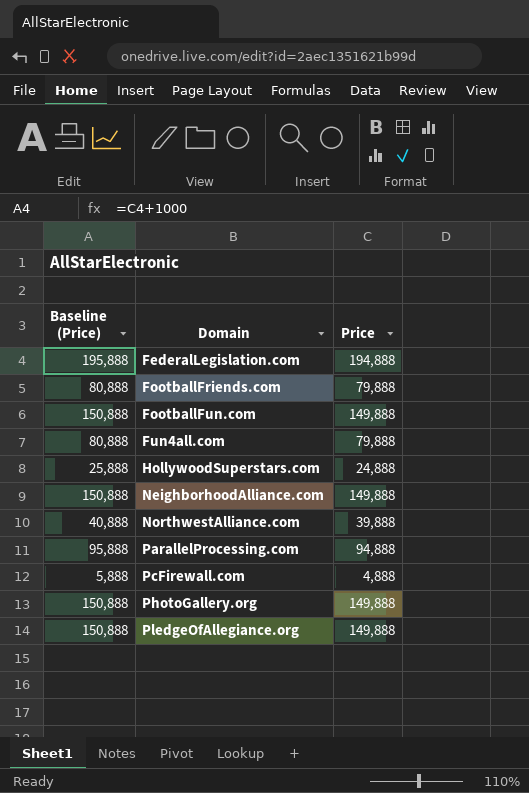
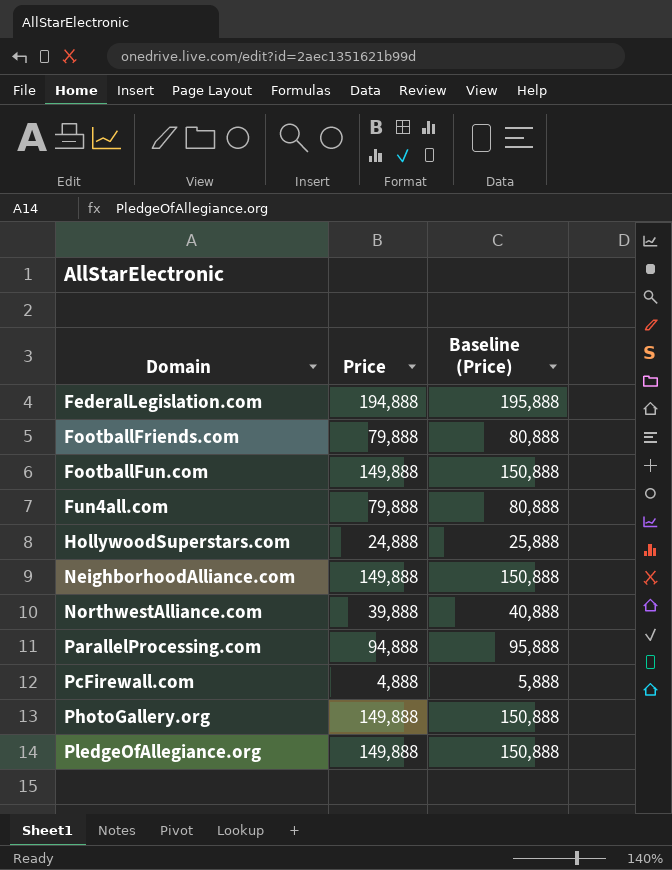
column Baseline (Price) | position: 1 -> 3

